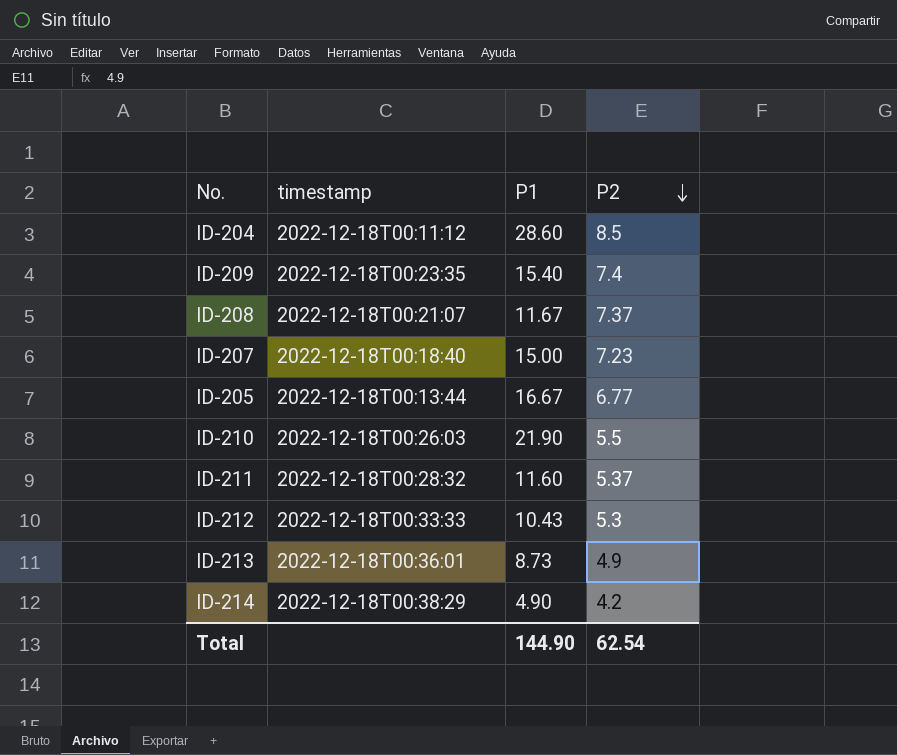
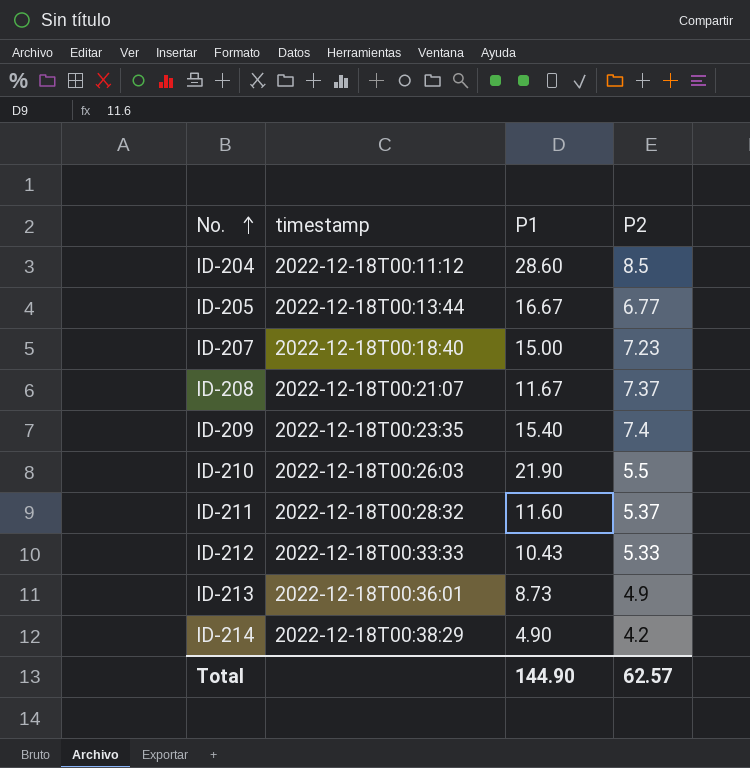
row order: P2 descending -> No. ascending
ID-212 | P2: 5.3 -> 5.33
Total | P2: 62.54 -> 62.57

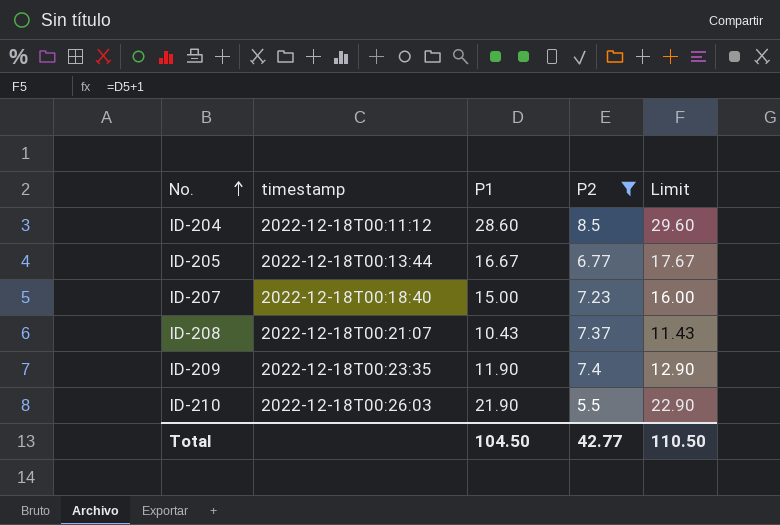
filter: none -> P2 >= 5.5
column Limit | formula: none -> [P1] + 1
ID-208 | P1: 11.67 -> 10.43
ID-209 | P1: 15.40 -> 11.90
Total | P1: 144.90 -> 104.50
Total | P2: 62.57 -> 42.77

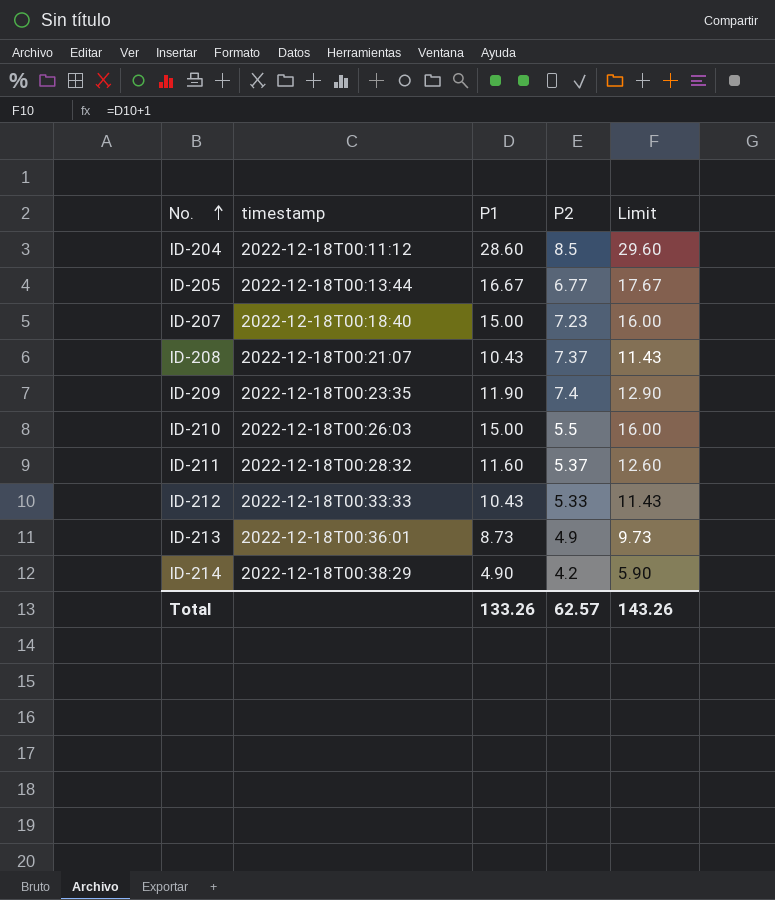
filter: P2 >= 5.5 -> none
ID-210 | P1: 21.90 -> 15.00
ID-210 | Limit: 22.90 -> 16.00
Total | P1: 104.50 -> 133.26
Total | P2: 42.77 -> 62.57
Total | Limit: 110.50 -> 143.26

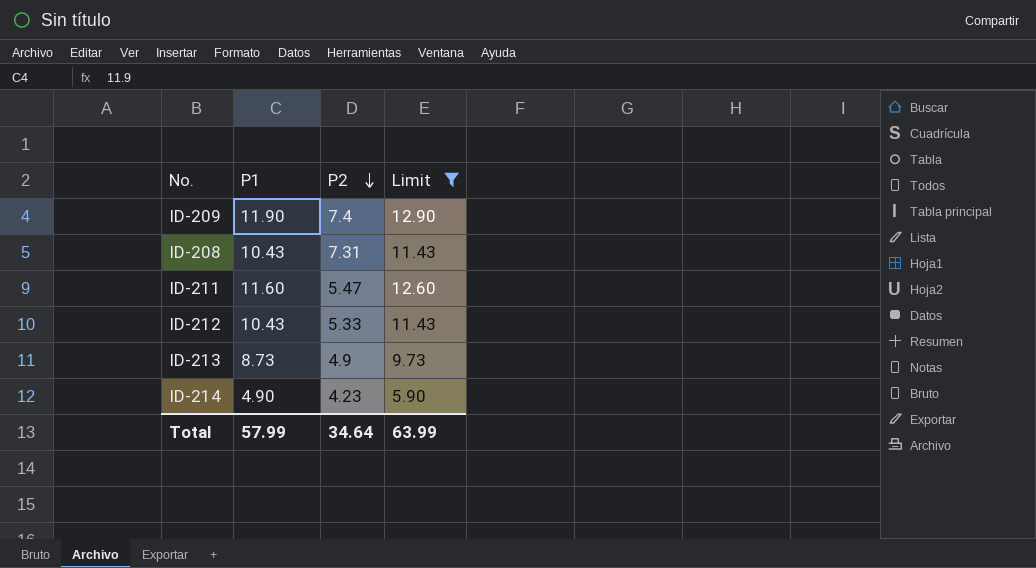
filter: none -> Limit <= 12.90
row order: No. ascending -> P2 descending
column timestamp | position: 2 -> none
ID-208 | P2: 7.37 -> 7.31
ID-211 | P2: 5.37 -> 5.47
ID-214 | P2: 4.2 -> 4.23
Total | P1: 133.26 -> 57.99
Total | P2: 62.57 -> 34.64
Total | Limit: 143.26 -> 63.99

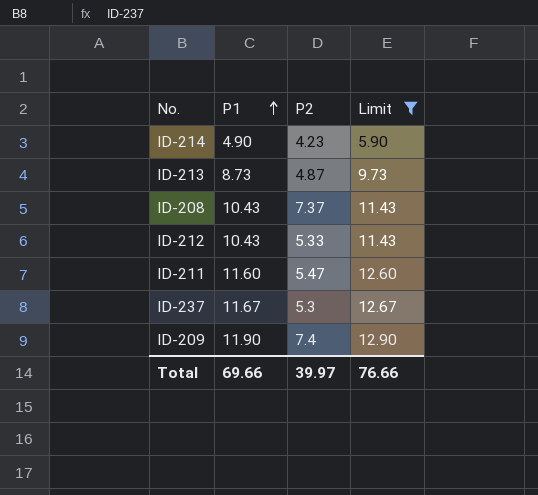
row order: P2 descending -> P1 ascending
ID-213 | P2: 4.9 -> 4.87
ID-208 | P2: 7.31 -> 7.37
row ID-237: none -> 11.67 | 5.3 | 12.67
Total | P1: 57.99 -> 69.66
Total | P2: 34.64 -> 39.97
Total | Limit: 63.99 -> 76.66

